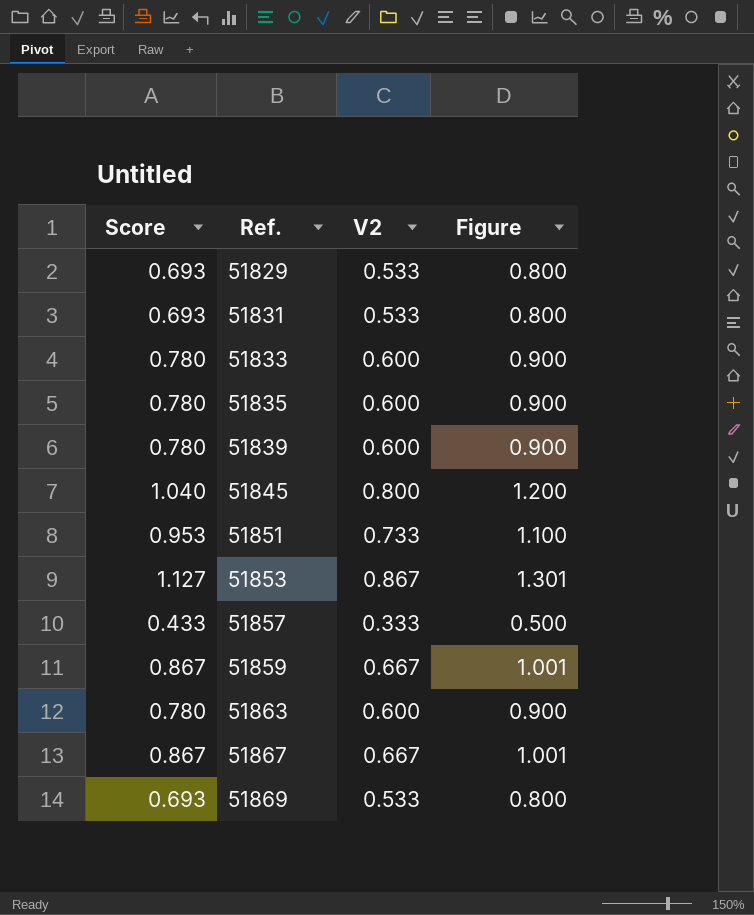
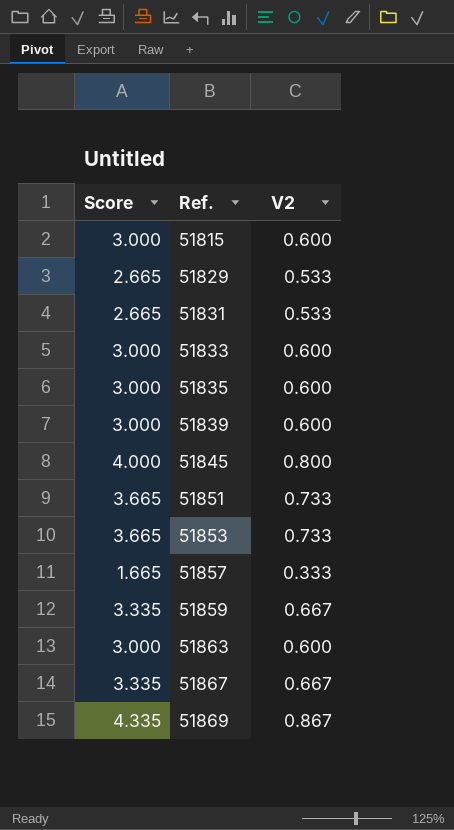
column Figure | formula: [V2] * 1.5 -> none
column Score | formula: [V2] * 1.3 -> [V2] * 5
row 51815: none -> 3.000 | 0.600
51853 | V2: 0.867 -> 0.733
51869 | V2: 0.533 -> 0.867

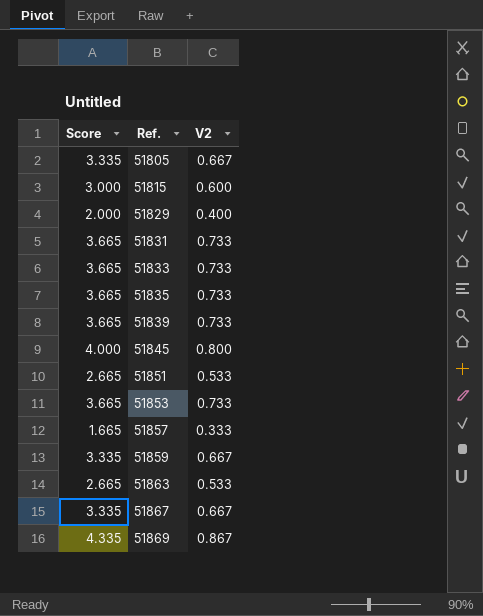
row 51805: none -> 3.335 | 0.667
51829 | Score: 2.665 -> 2.000
51829 | V2: 0.533 -> 0.400
51831 | Score: 2.665 -> 3.665
51831 | V2: 0.533 -> 0.733
51833 | Score: 3.000 -> 3.665
51833 | V2: 0.600 -> 0.733
51835 | Score: 3.000 -> 3.665
51835 | V2: 0.600 -> 0.733
51839 | Score: 3.000 -> 3.665
51839 | V2: 0.600 -> 0.733
51851 | Score: 3.665 -> 2.665
51851 | V2: 0.733 -> 0.533
51863 | Score: 3.000 -> 2.665
51863 | V2: 0.600 -> 0.533

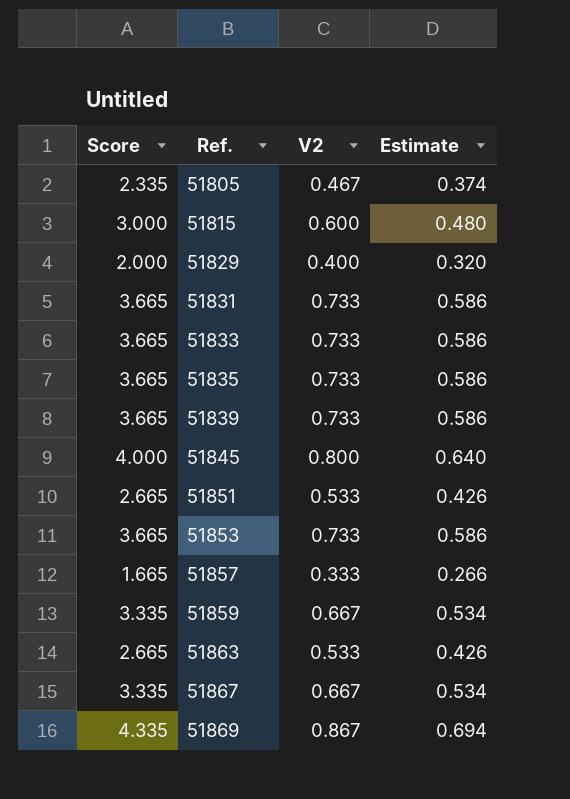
column Estimate | formula: none -> [V2] * 0.8
51805 | Score: 3.335 -> 2.335
51805 | V2: 0.667 -> 0.467

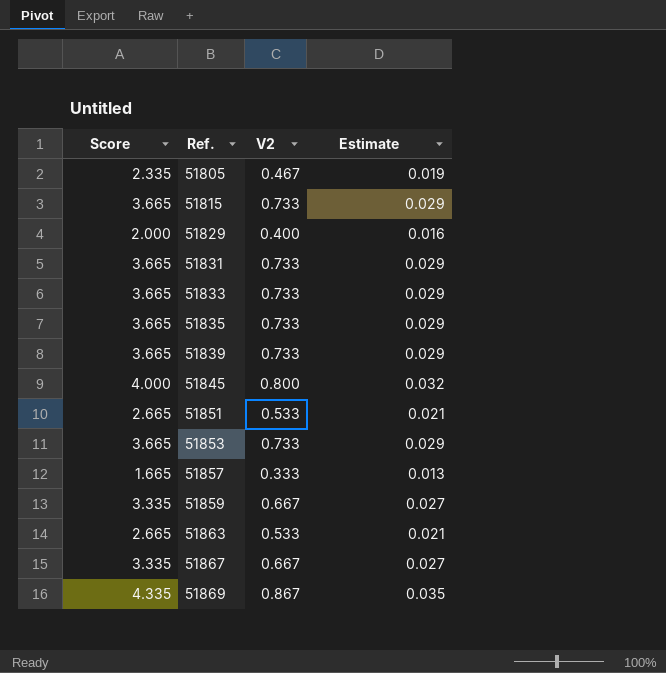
column Estimate | formula: [V2] * 0.8 -> [V2] * 0.04
51815 | Score: 3.000 -> 3.665
51815 | V2: 0.600 -> 0.733

